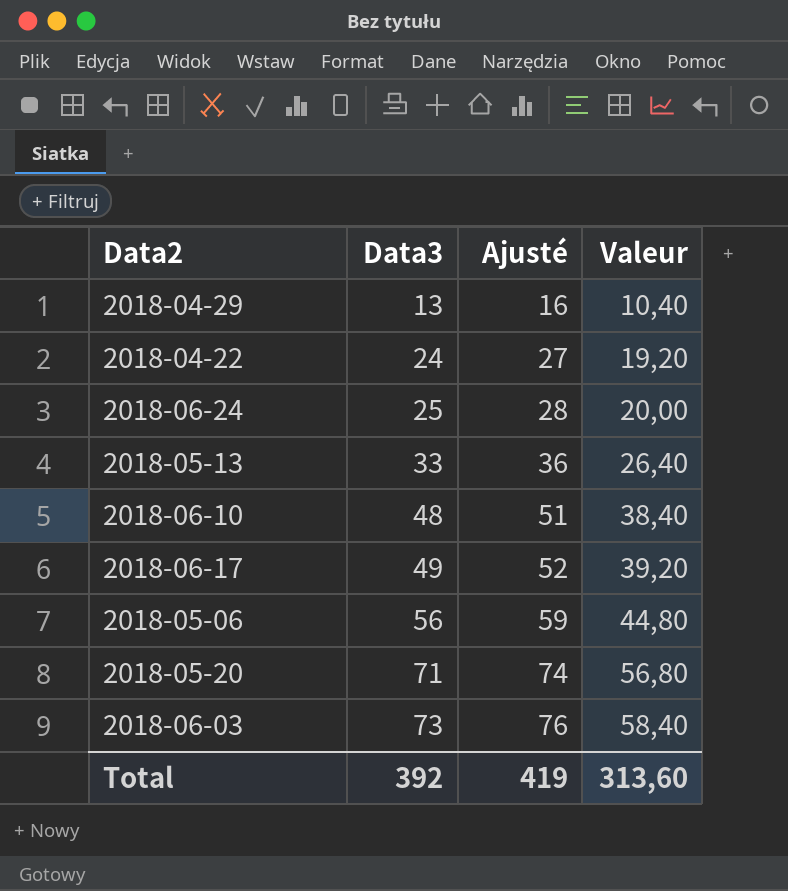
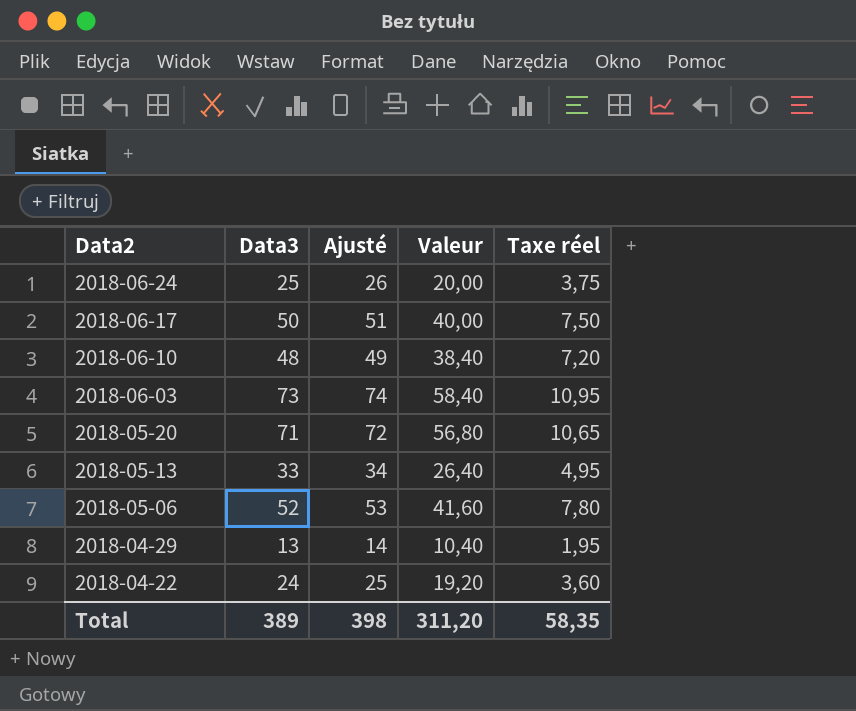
row order: Data3 ascending -> Data2 descending
column Ajusté | formula: [Data3] + 3 -> [Data3] + 1
column Taxe réel | formula: none -> [Data3] * 0,15
2018-06-17 | Data3: 49 -> 50
2018-06-17 | Valeur: 39,20 -> 40,00
2018-05-06 | Data3: 56 -> 52
2018-05-06 | Valeur: 44,80 -> 41,60
Total | Data3: 392 -> 389
Total | Ajusté: 419 -> 398
Total | Valeur: 313,60 -> 311,20

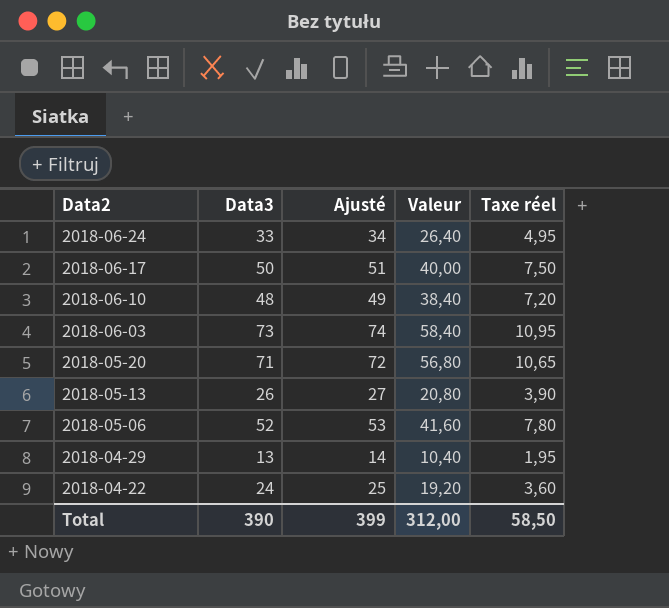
2018-06-24 | Data3: 25 -> 33
2018-06-24 | Ajusté: 26 -> 34
2018-06-24 | Valeur: 20,00 -> 26,40
2018-06-24 | Taxe réel: 3,75 -> 4,95
2018-05-13 | Data3: 33 -> 26
2018-05-13 | Ajusté: 34 -> 27
2018-05-13 | Valeur: 26,40 -> 20,80
2018-05-13 | Taxe réel: 4,95 -> 3,90
Total | Data3: 389 -> 390
Total | Ajusté: 398 -> 399
Total | Valeur: 311,20 -> 312,00
Total | Taxe réel: 58,35 -> 58,50

